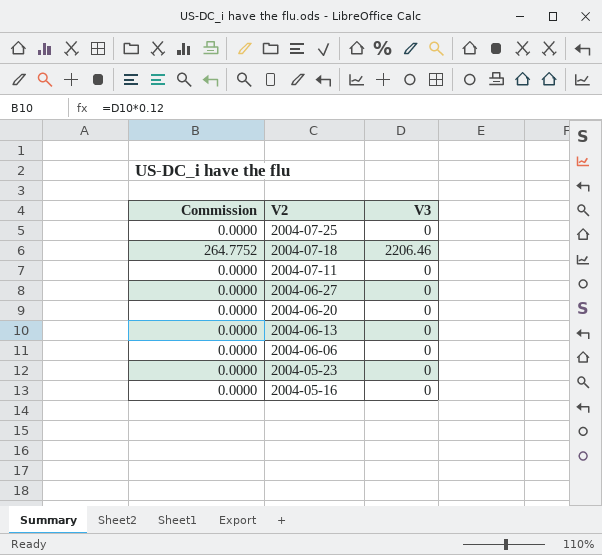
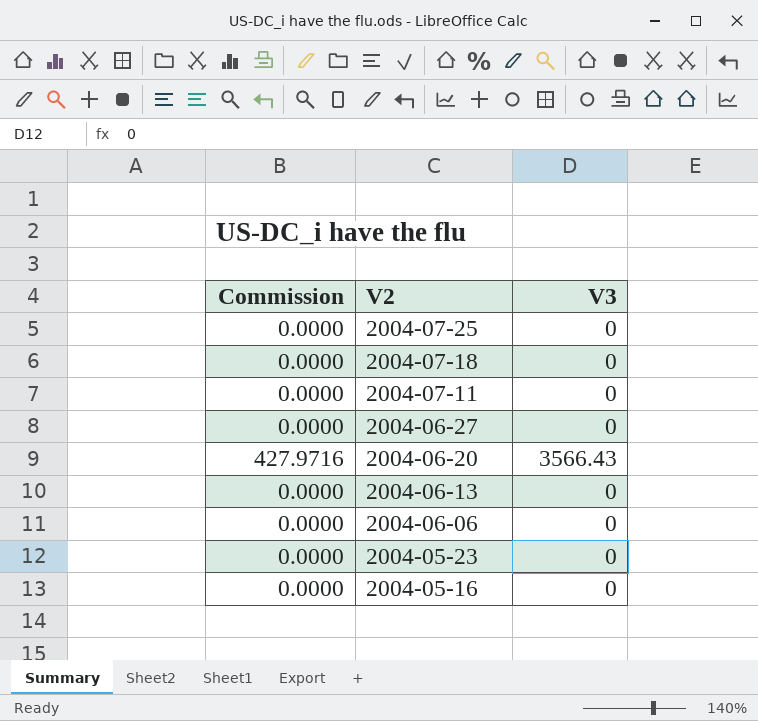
2004-07-18 | Commission: 264.7752 -> 0.0000
2004-07-18 | V3: 2206.46 -> 0
2004-06-20 | Commission: 0.0000 -> 427.9716
2004-06-20 | V3: 0 -> 3566.43

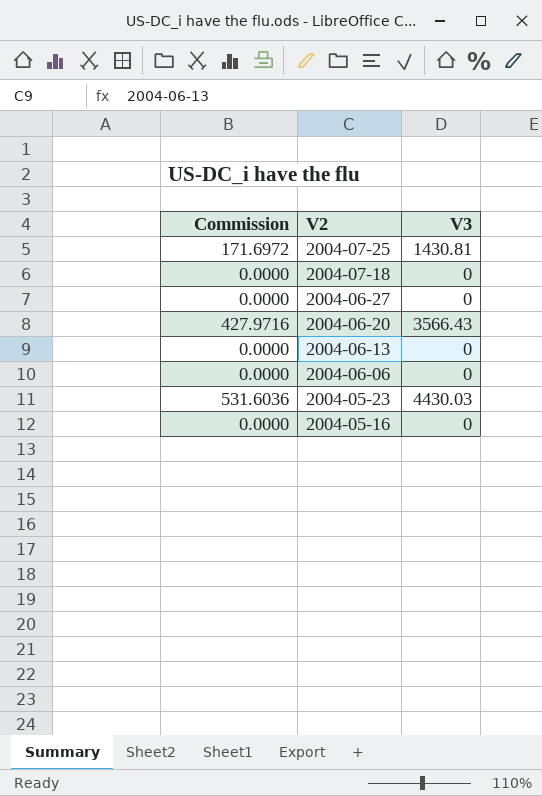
row 2004-07-11: 0.0000 | 0 -> none
2004-07-25 | Commission: 0.0000 -> 171.6972
2004-07-25 | V3: 0 -> 1430.81
2004-05-23 | Commission: 0.0000 -> 531.6036
2004-05-23 | V3: 0 -> 4430.03

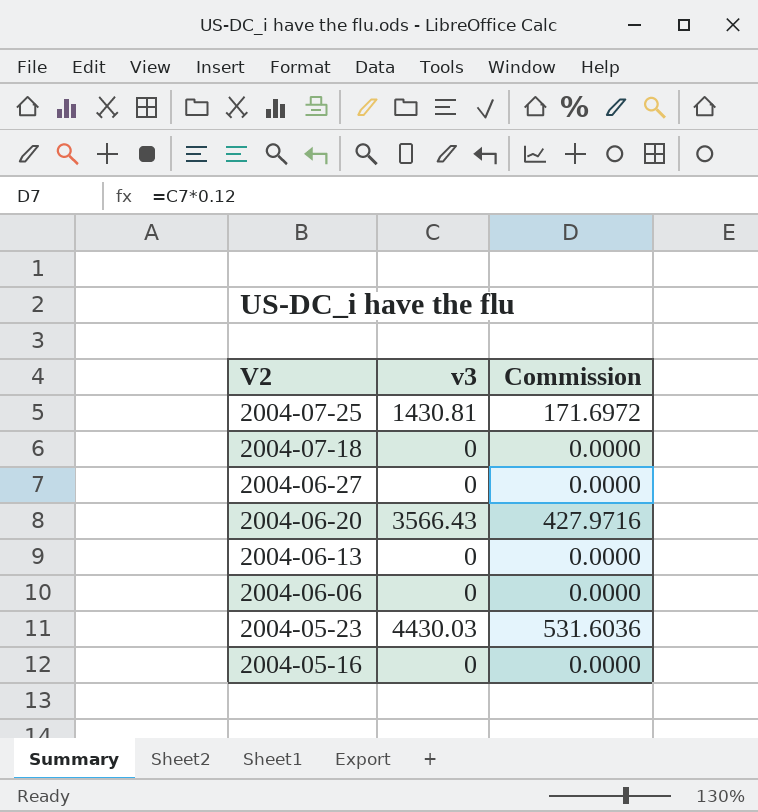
column name: V3 -> v3
column Commission | position: 1 -> 3

